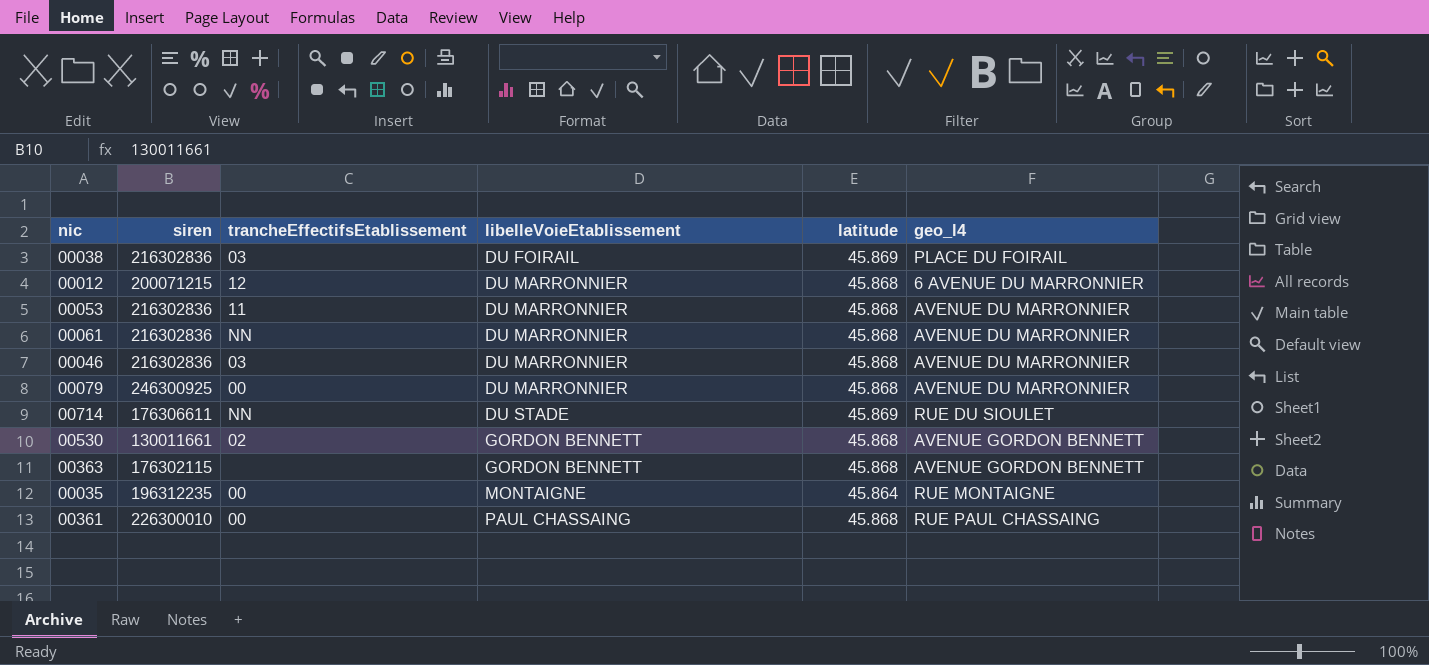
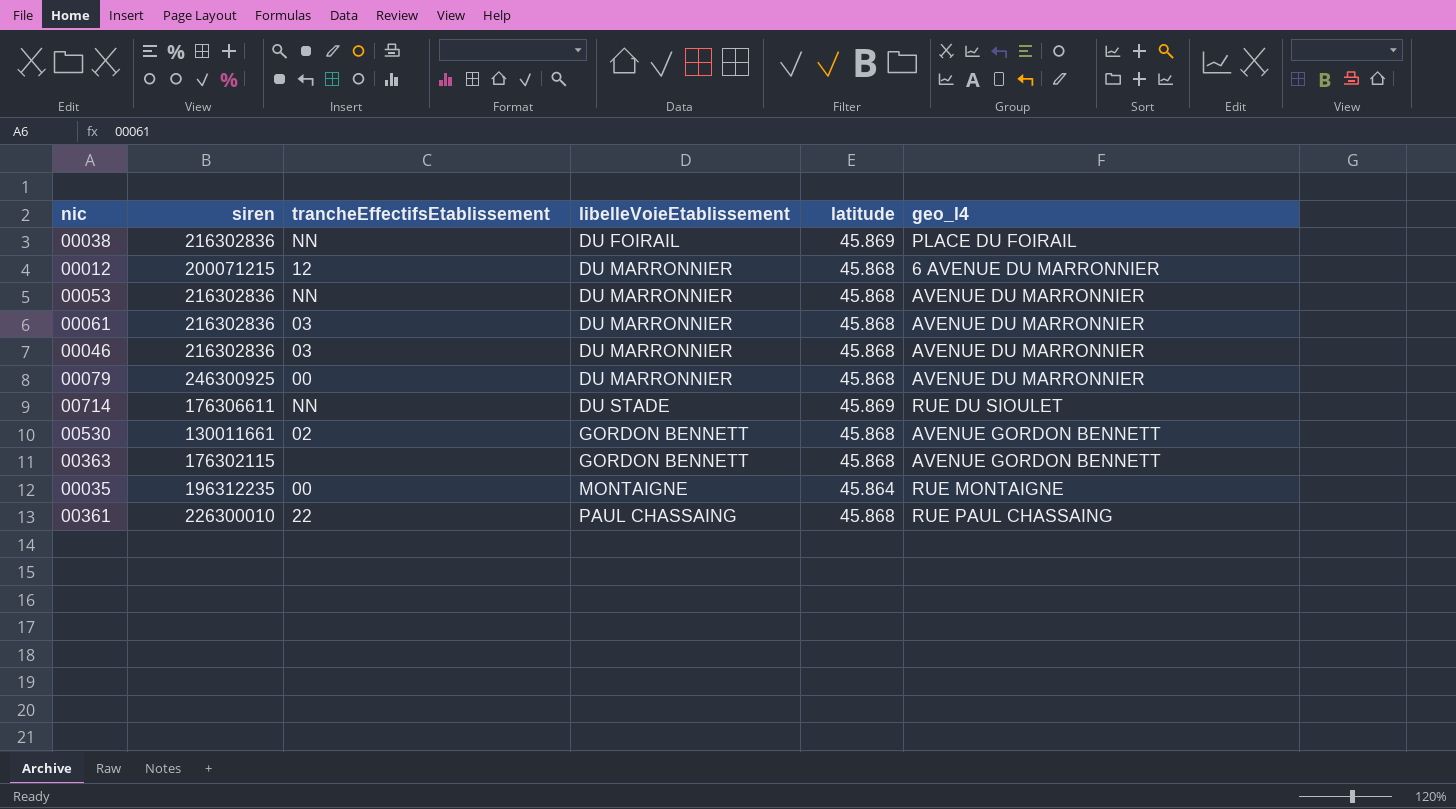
00038 | trancheEffectifsEtablissement: 03 -> NN
00053 | trancheEffectifsEtablissement: 11 -> NN
00061 | trancheEffectifsEtablissement: NN -> 03
00361 | trancheEffectifsEtablissement: 00 -> 22

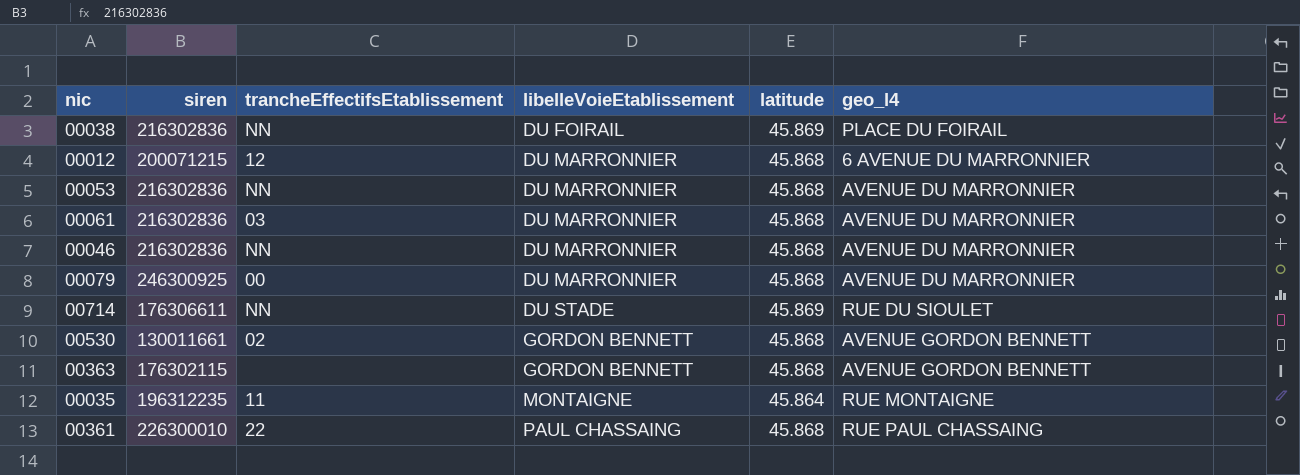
00046 | trancheEffectifsEtablissement: 03 -> NN
00035 | trancheEffectifsEtablissement: 00 -> 11

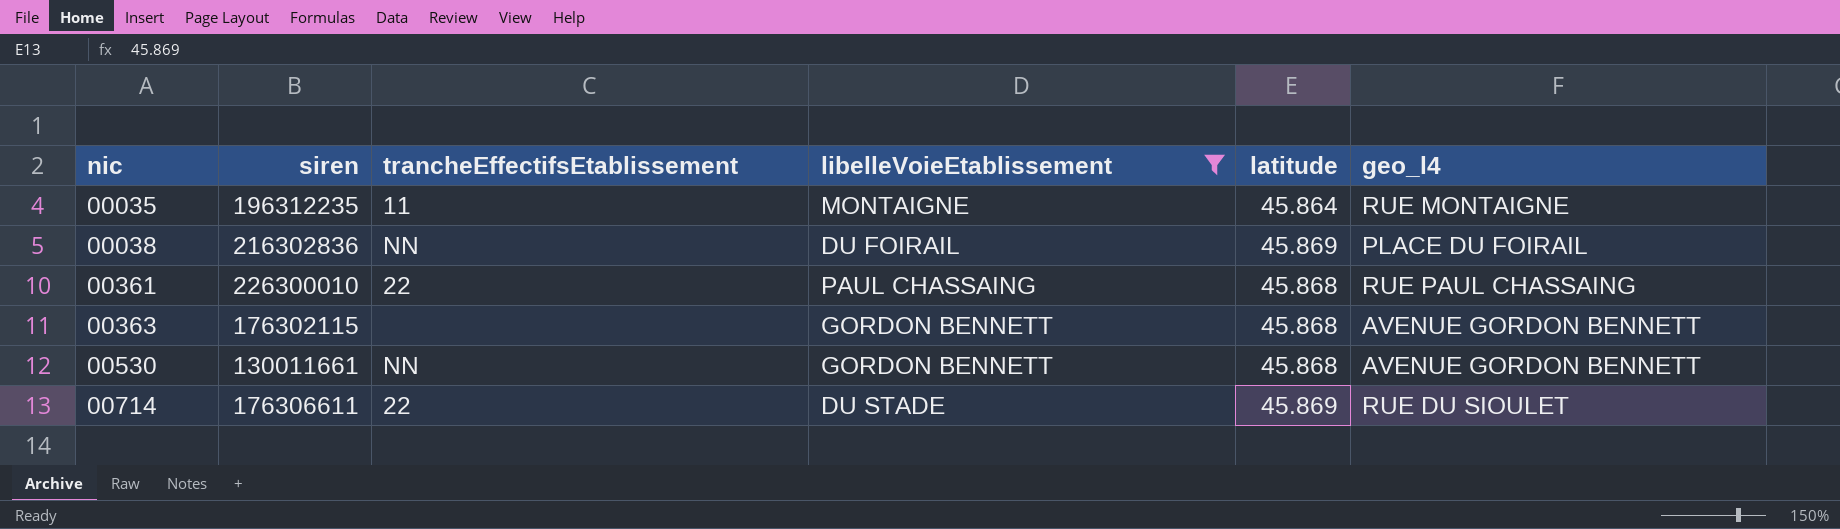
filter: none -> libelleVoieEtablissement != DU MARRONNIER
row order: libelleVoieEtablissement ascending -> nic ascending
00530 | trancheEffectifsEtablissement: 02 -> NN
00714 | trancheEffectifsEtablissement: NN -> 22

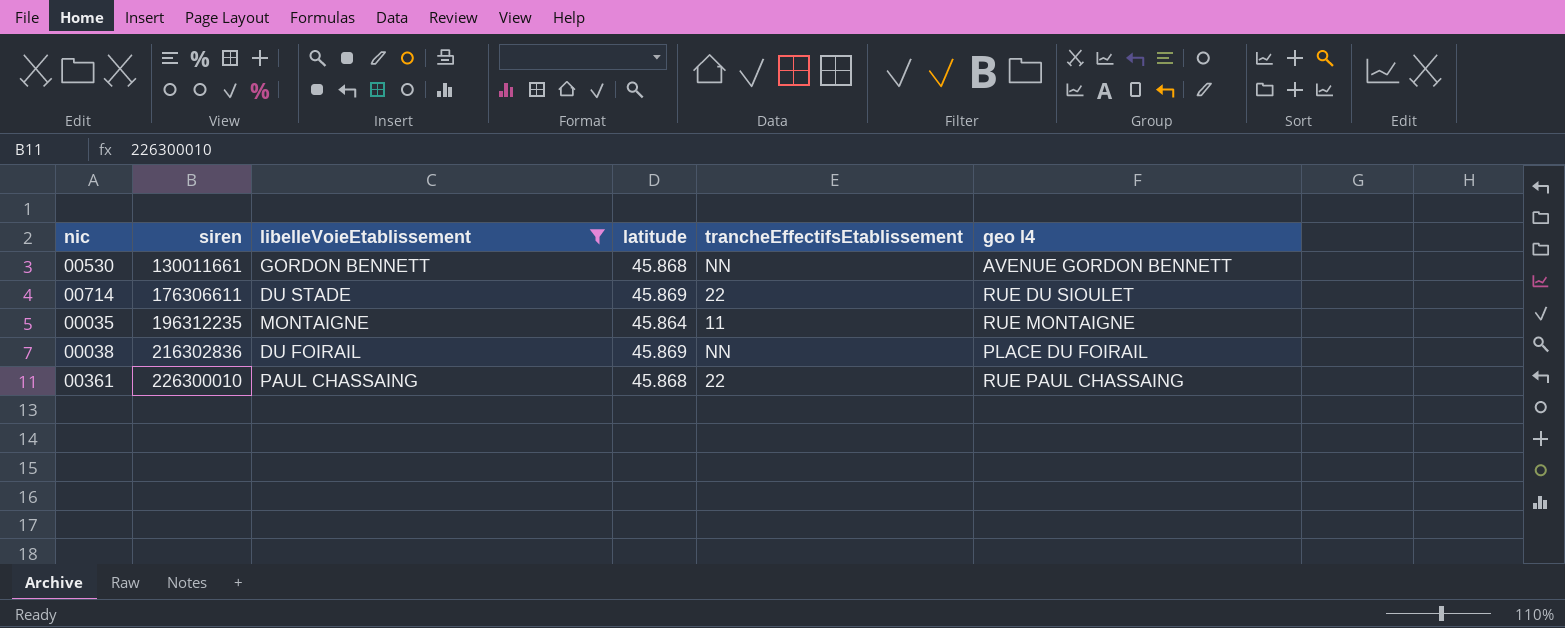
row order: nic ascending -> siren ascending
column trancheEffectifsEtablissement | position: 3 -> 5
column name: geo_l4 -> geo l4
row 00363: 176302115 | none | GORDON BENNETT | 45.868 | AVENUE GORDON BENNETT -> none

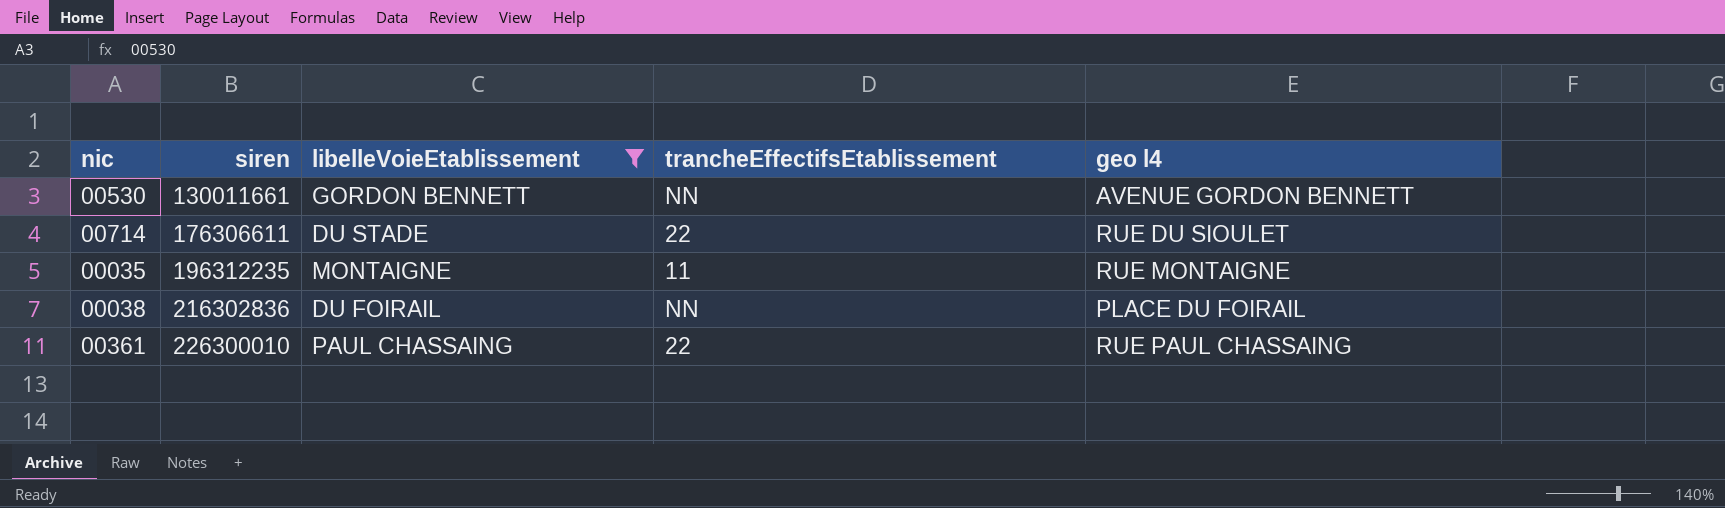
column latitude | position: 4 -> none

